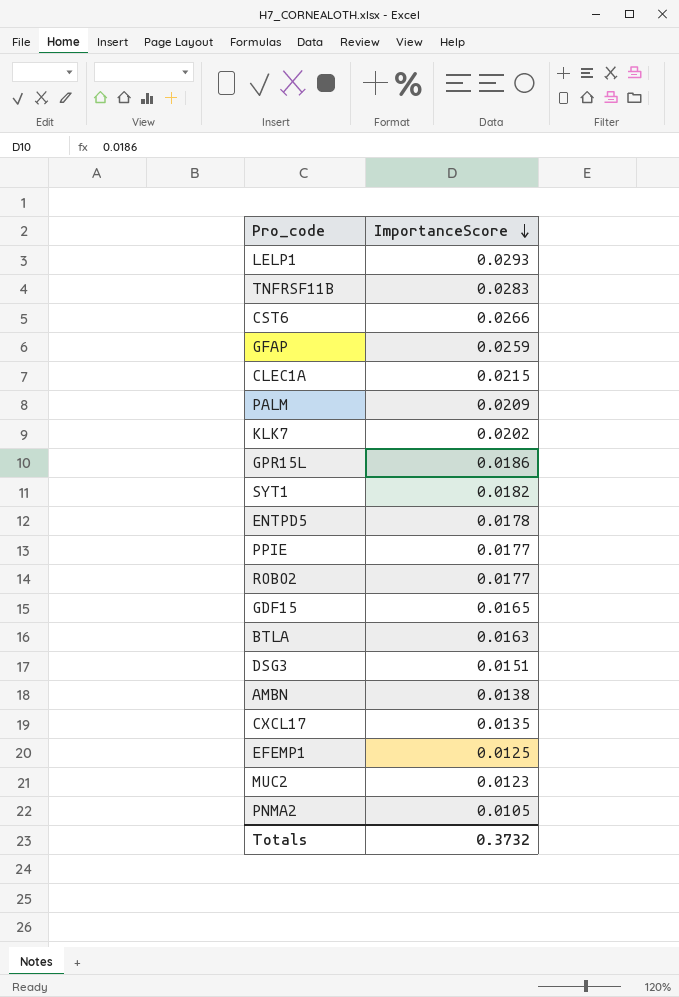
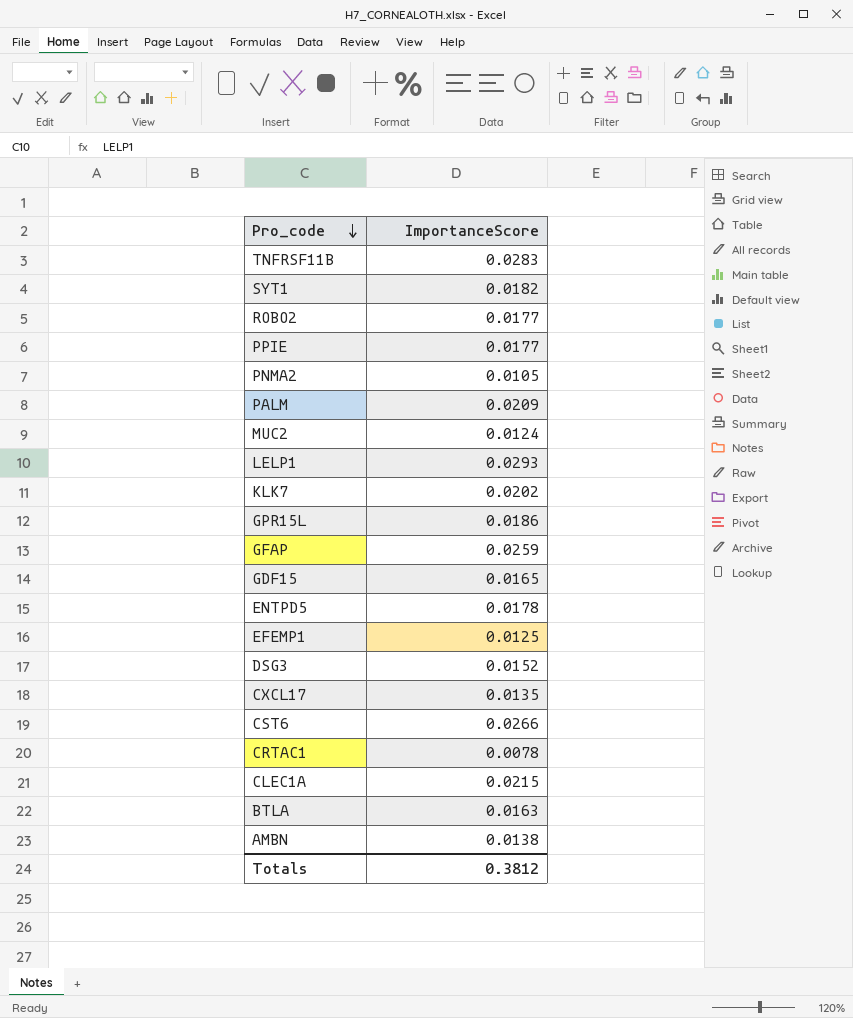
row order: ImportanceScore descending -> Pro_code descending
MUC2 | ImportanceScore: 0.0123 -> 0.0124
DSG3 | ImportanceScore: 0.0151 -> 0.0152
row CRTAC1: none -> 0.0078
Totals | ImportanceScore: 0.3732 -> 0.3812

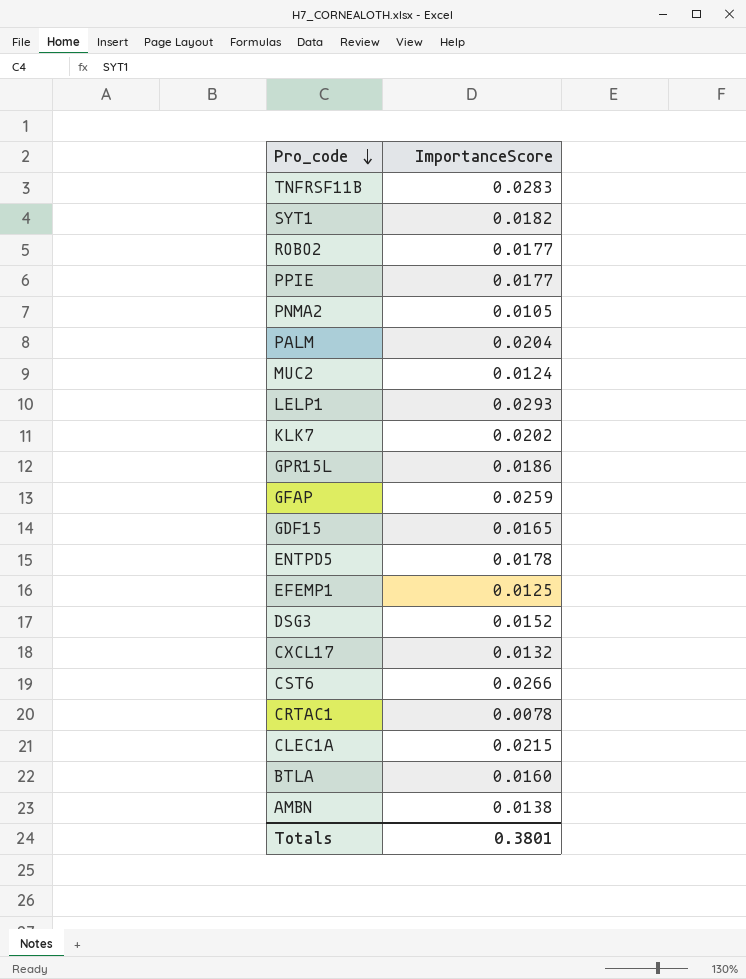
PALM | ImportanceScore: 0.0209 -> 0.0204
CXCL17 | ImportanceScore: 0.0135 -> 0.0132
BTLA | ImportanceScore: 0.0163 -> 0.0160
Totals | ImportanceScore: 0.3812 -> 0.3801

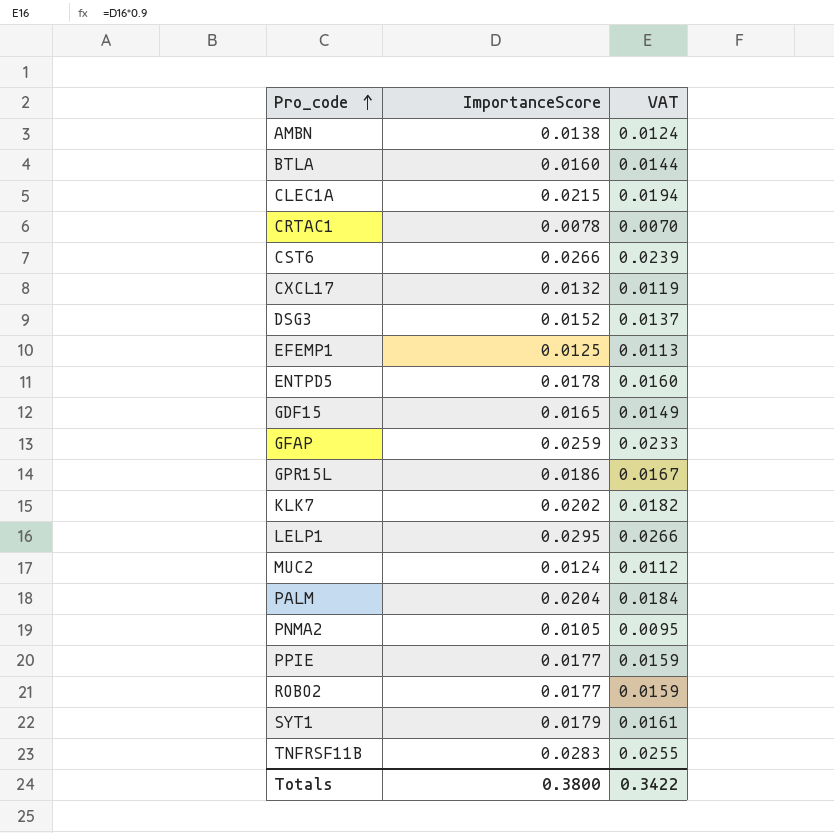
row order: Pro_code descending -> Pro_code ascending
column VAT | formula: none -> [ImportanceScore] * 0.9
LELP1 | ImportanceScore: 0.0293 -> 0.0295
SYT1 | ImportanceScore: 0.0182 -> 0.0179
Totals | ImportanceScore: 0.3801 -> 0.3800

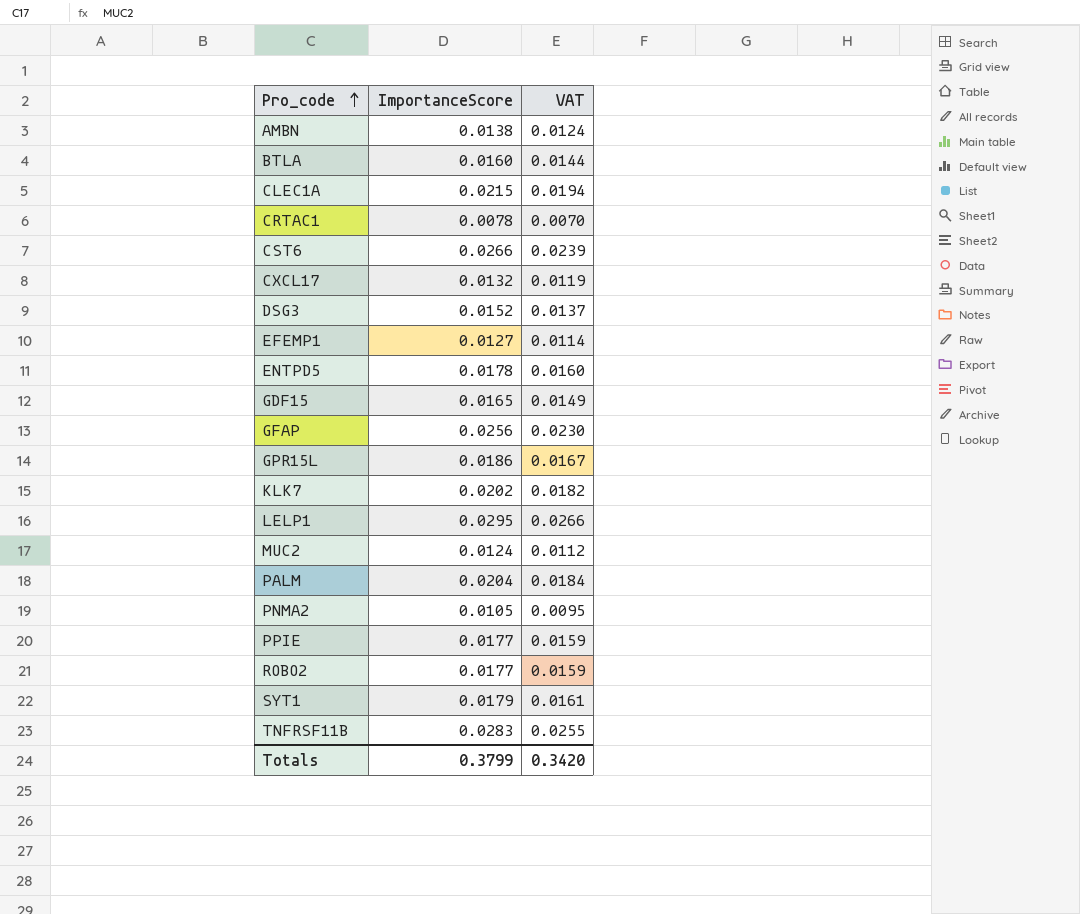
EFEMP1 | ImportanceScore: 0.0125 -> 0.0127
EFEMP1 | VAT: 0.0113 -> 0.0114
GFAP | ImportanceScore: 0.0259 -> 0.0256
GFAP | VAT: 0.0233 -> 0.0230
Totals | ImportanceScore: 0.3800 -> 0.3799
Totals | VAT: 0.3422 -> 0.3420

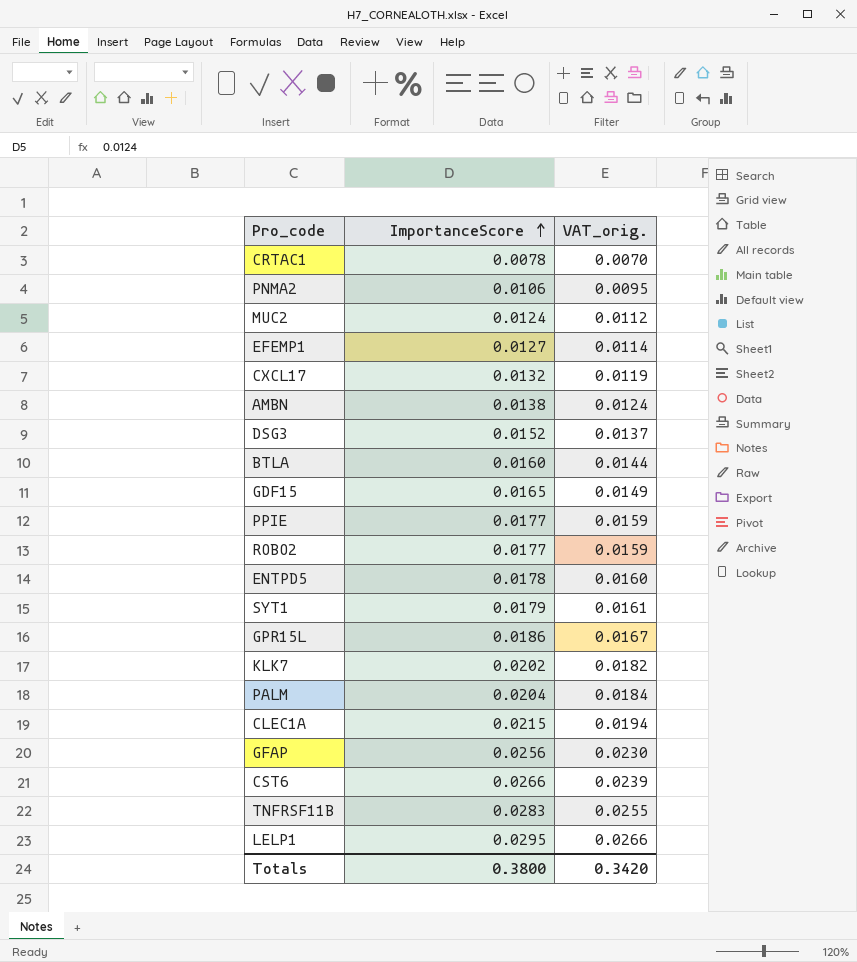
row order: Pro_code ascending -> ImportanceScore ascending
column name: VAT -> VAT_orig.
PNMA2 | ImportanceScore: 0.0105 -> 0.0106
Totals | ImportanceScore: 0.3799 -> 0.3800

